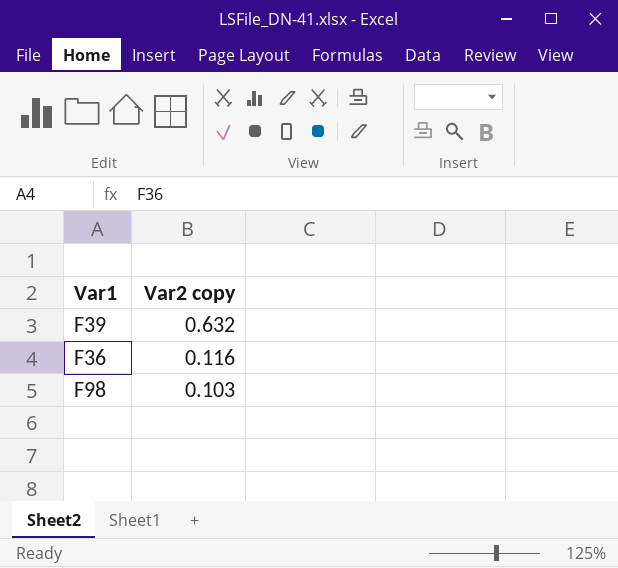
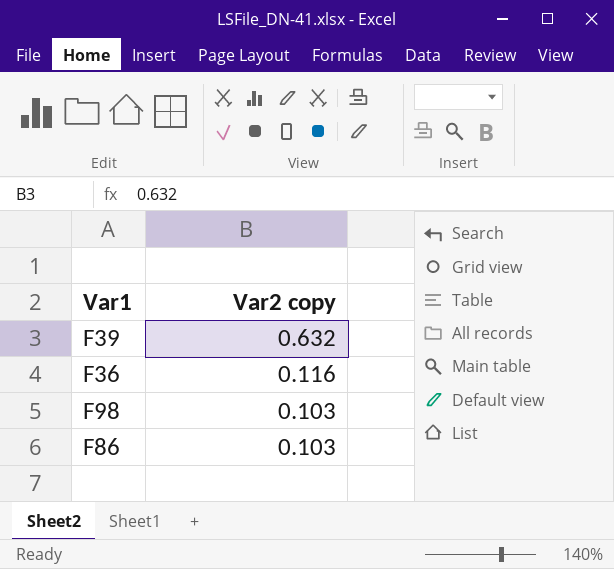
row F86: none -> 0.103

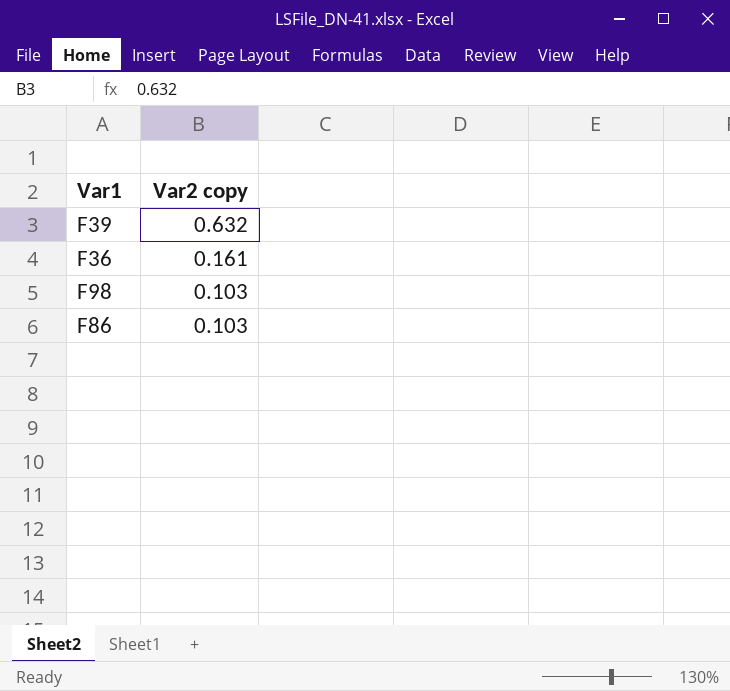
F36 | Var2 copy: 0.116 -> 0.161

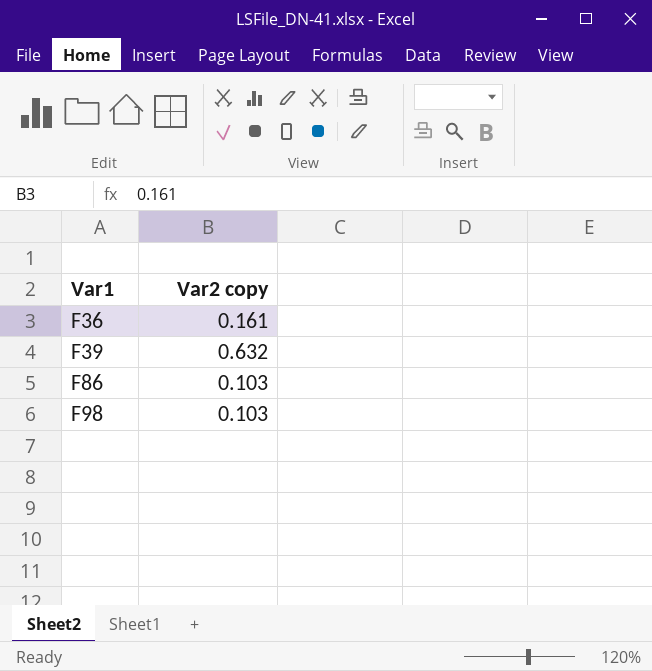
row order: Var2 copy descending -> Var1 ascending

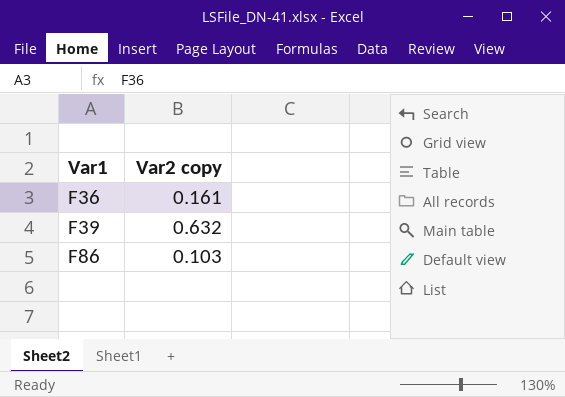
row F98: 0.103 -> none

